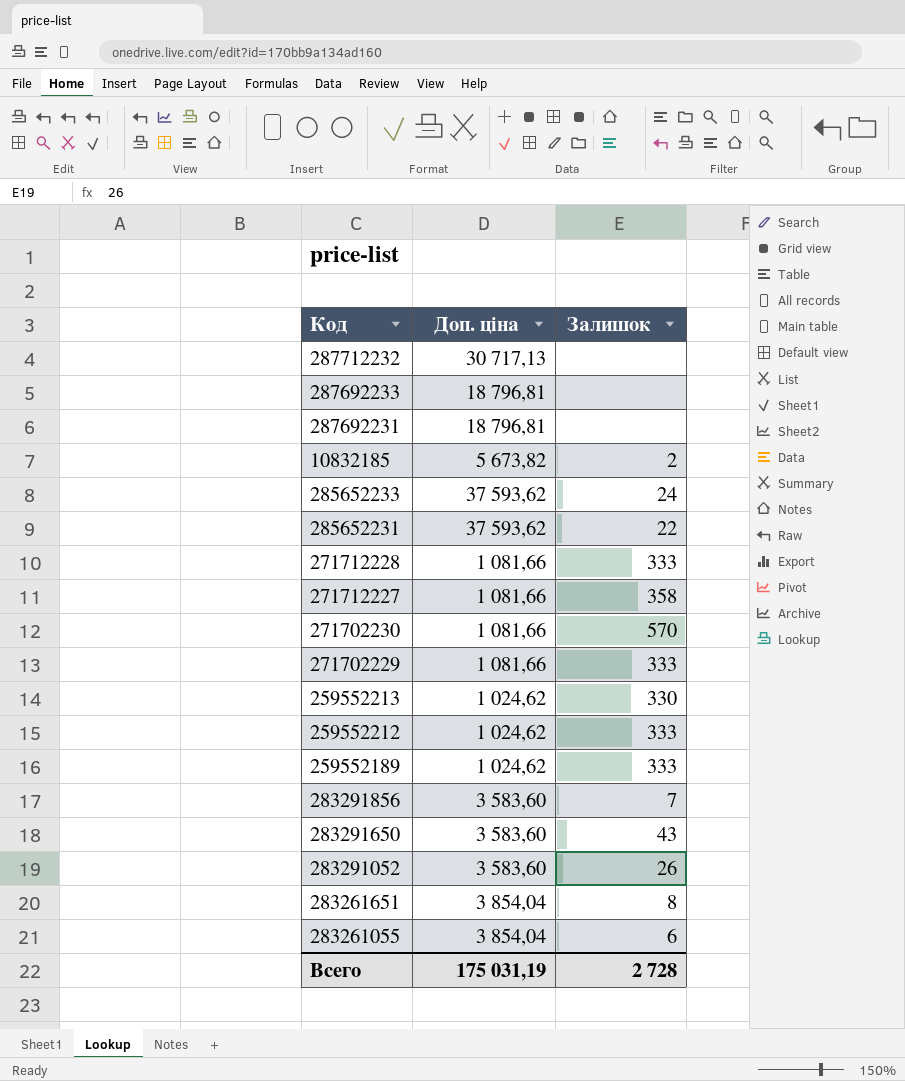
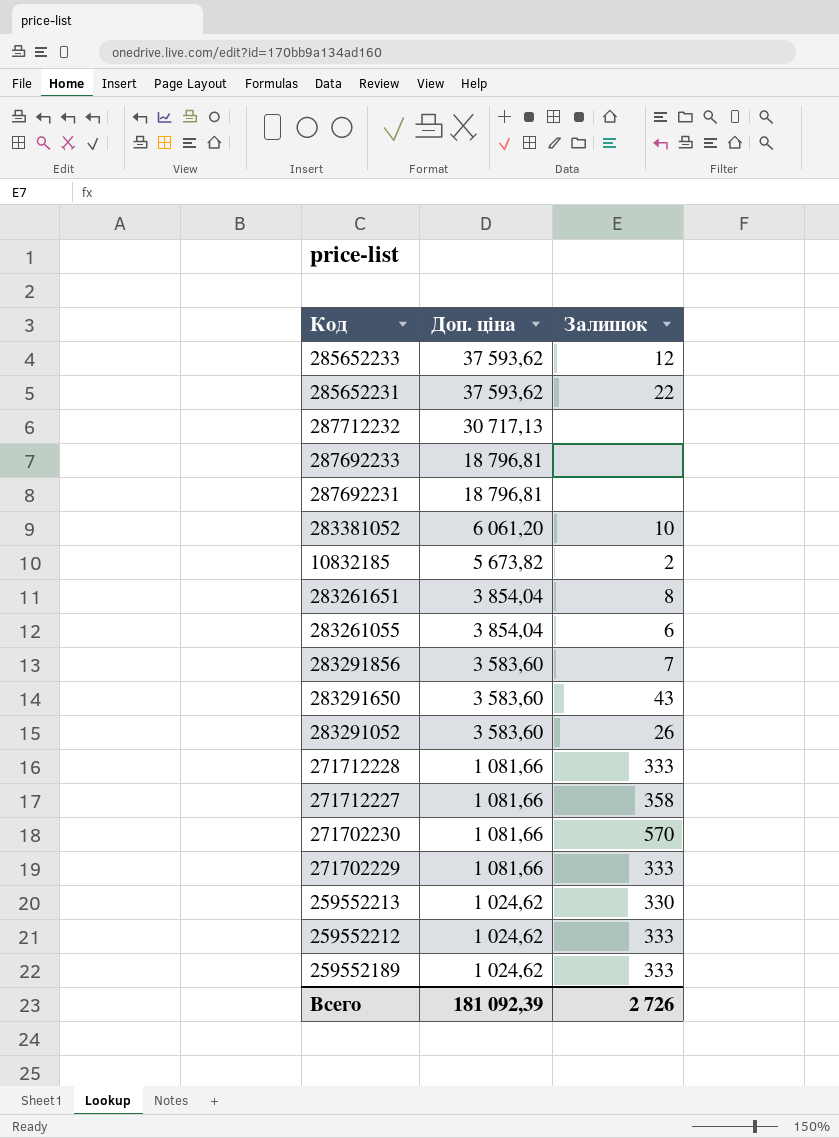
row order: none -> Доп. ціна descending
285652233 | Залишок: 24 -> 12
row 283381052: none -> 6 061,20 | 10
Всего | Доп. ціна: 175 031,19 -> 181 092,39
Всего | Залишок: 2 728 -> 2 726

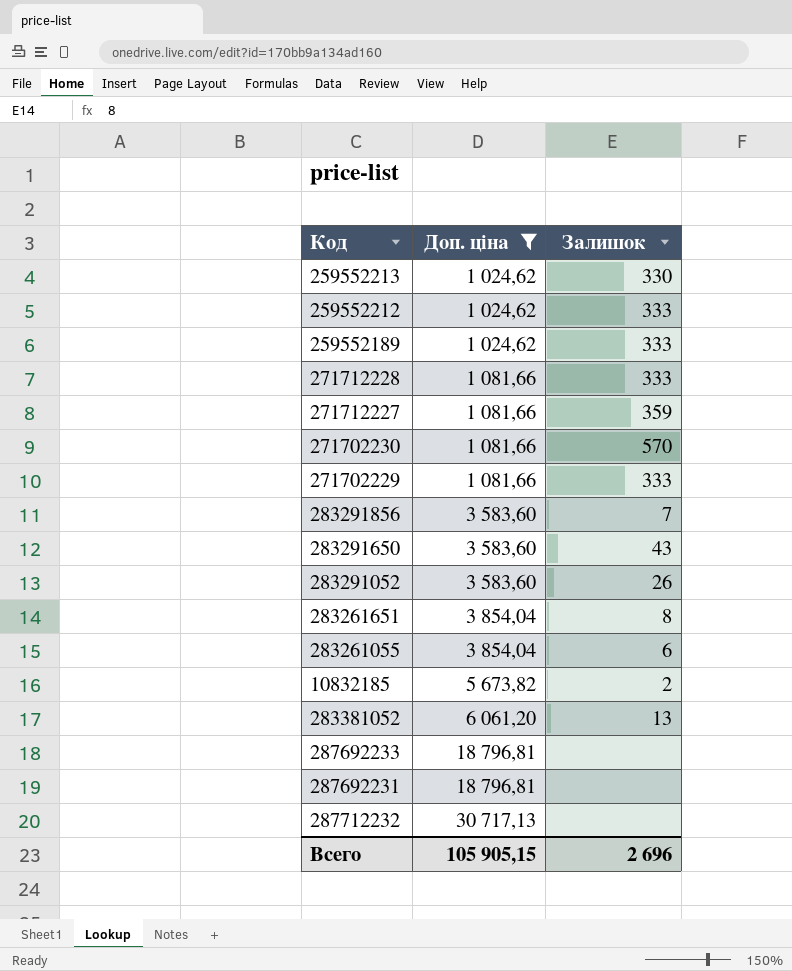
filter: none -> Доп. ціна != 37 593,62
row order: Доп. ціна descending -> Доп. ціна ascending
271712227 | Залишок: 358 -> 359
283381052 | Залишок: 10 -> 13
Всего | Доп. ціна: 181 092,39 -> 105 905,15
Всего | Залишок: 2 726 -> 2 696

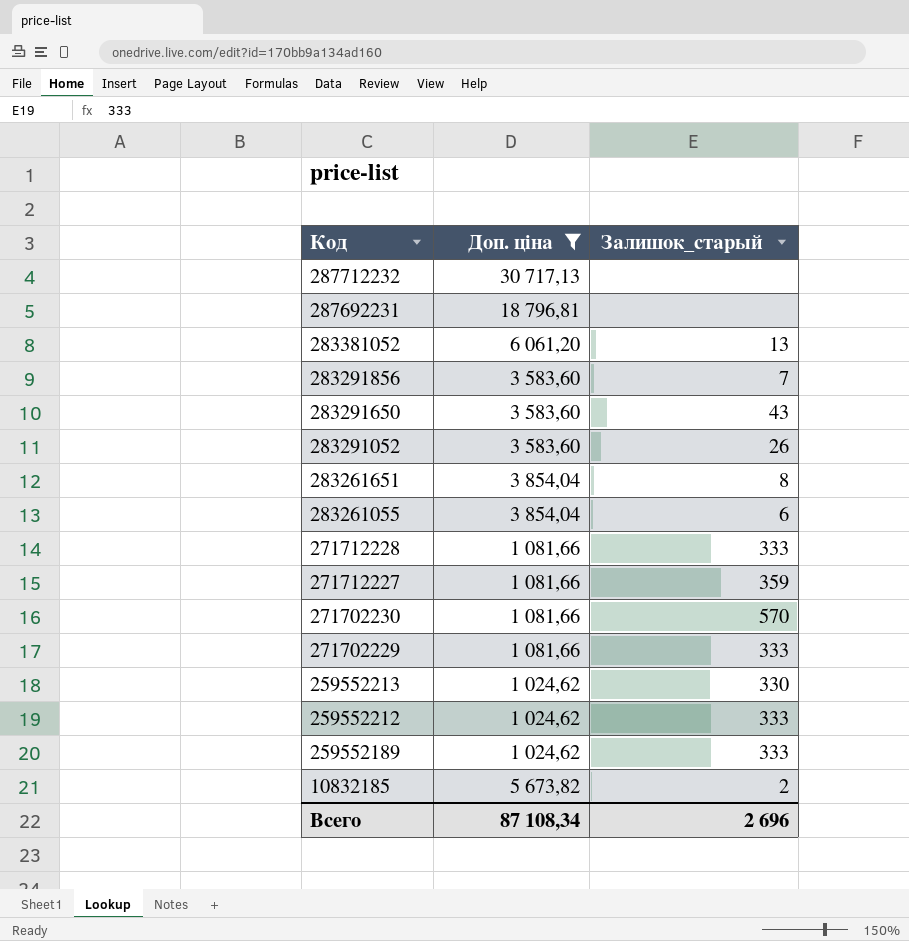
row order: Доп. ціна ascending -> Код descending
column name: Залишок -> Залишок_старый
row 287692233: 18 796,81 | none -> none
Всего | Доп. ціна: 105 905,15 -> 87 108,34

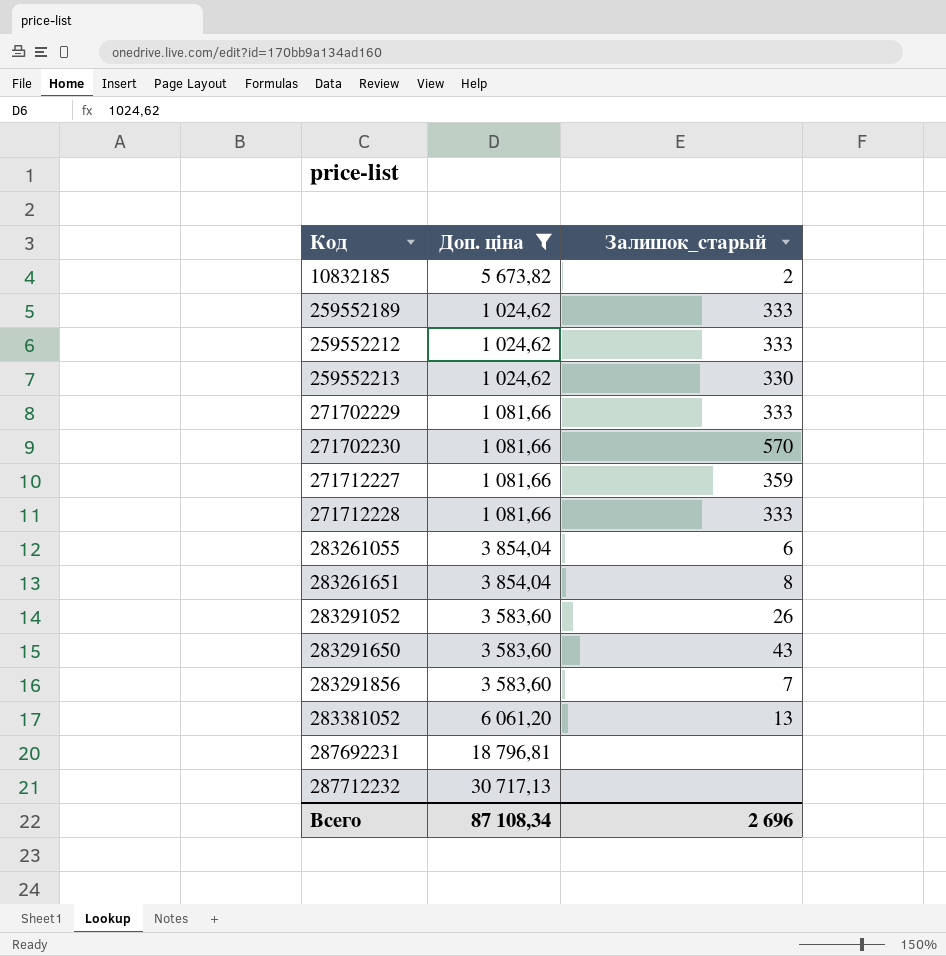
row order: Код descending -> Код ascending

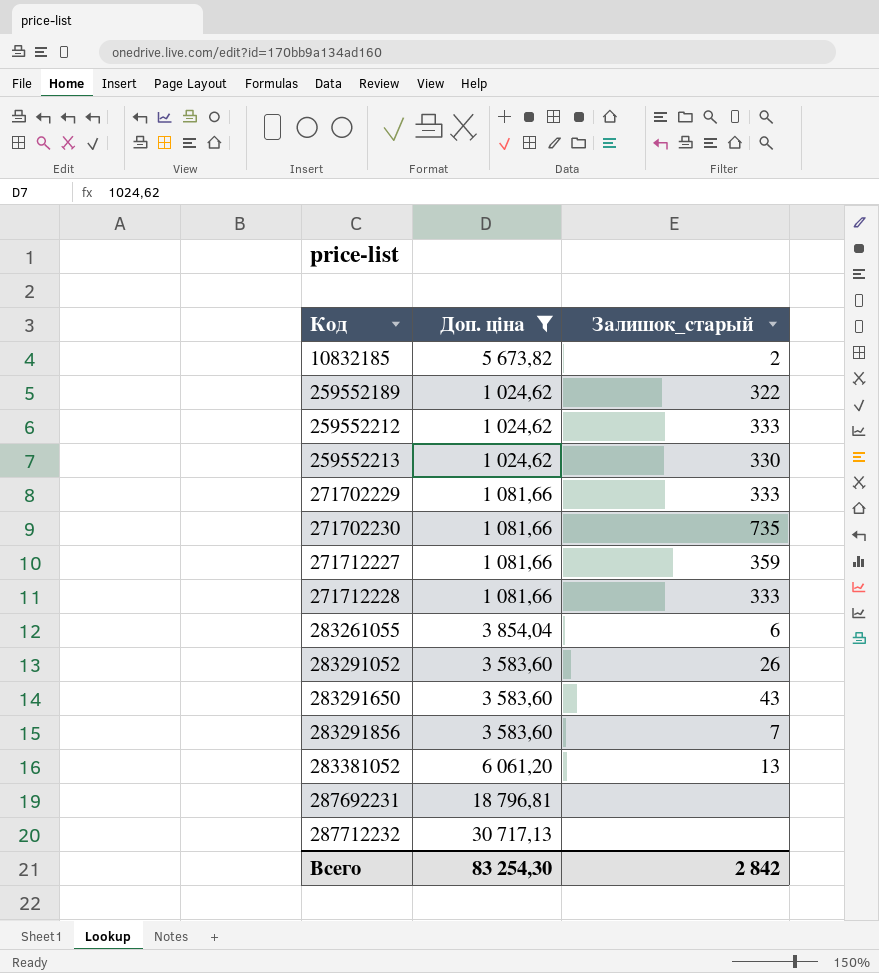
row 283261651: 3 854,04 | 8 -> none
259552189 | Залишок_старый: 333 -> 322
271702230 | Залишок_старый: 570 -> 735
Всего | Доп. ціна: 87 108,34 -> 83 254,30
Всего | Залишок_старый: 2 696 -> 2 842

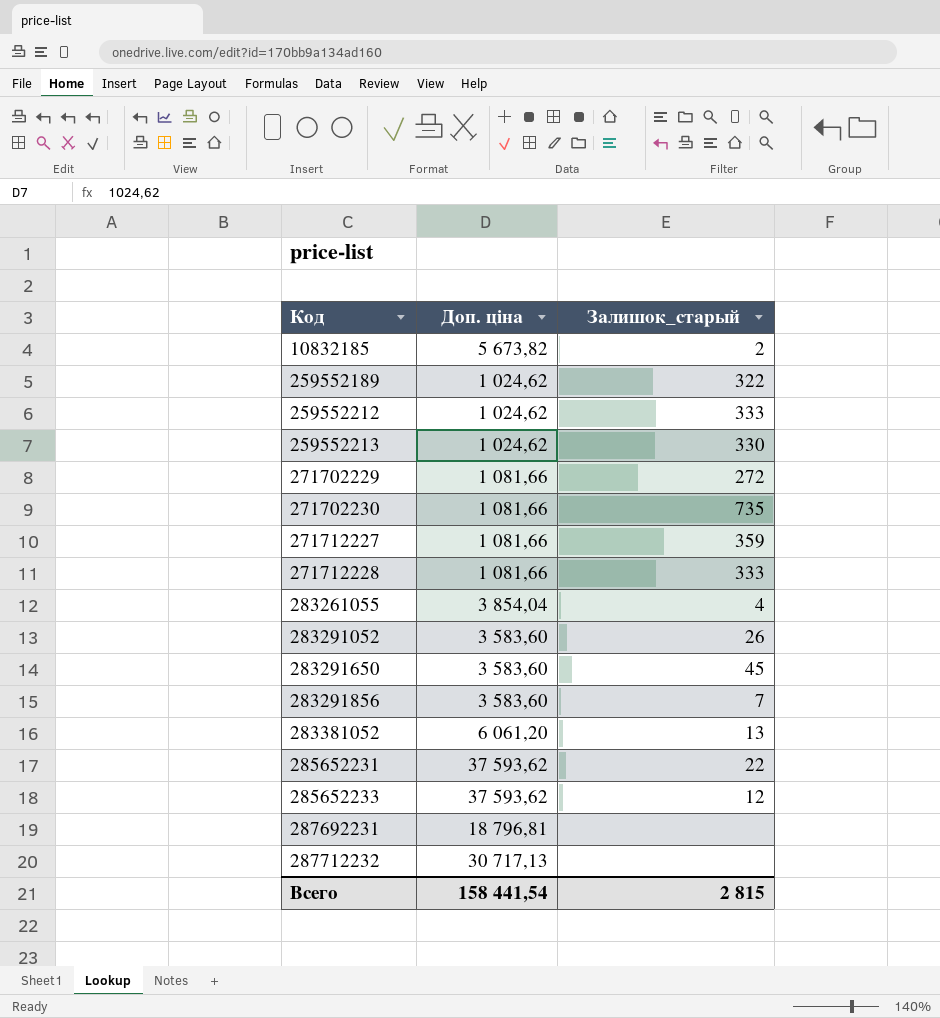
filter: Доп. ціна != 37 593,62 -> none
271702229 | Залишок_старый: 333 -> 272
283261055 | Залишок_старый: 6 -> 4
283291650 | Залишок_старый: 43 -> 45
Всего | Доп. ціна: 83 254,30 -> 158 441,54
Всего | Залишок_старый: 2 842 -> 2 815

